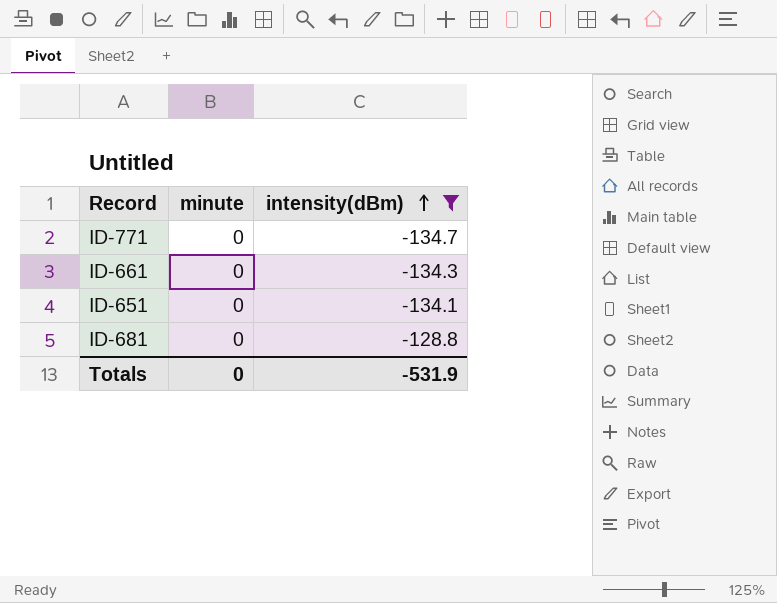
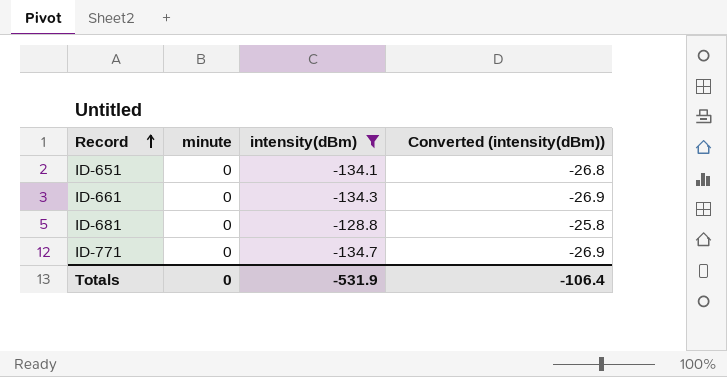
row order: intensity(dBm) ascending -> Record ascending
column Converted (intensity(dBm)) | formula: none -> [intensity(dBm)] * 0.2

